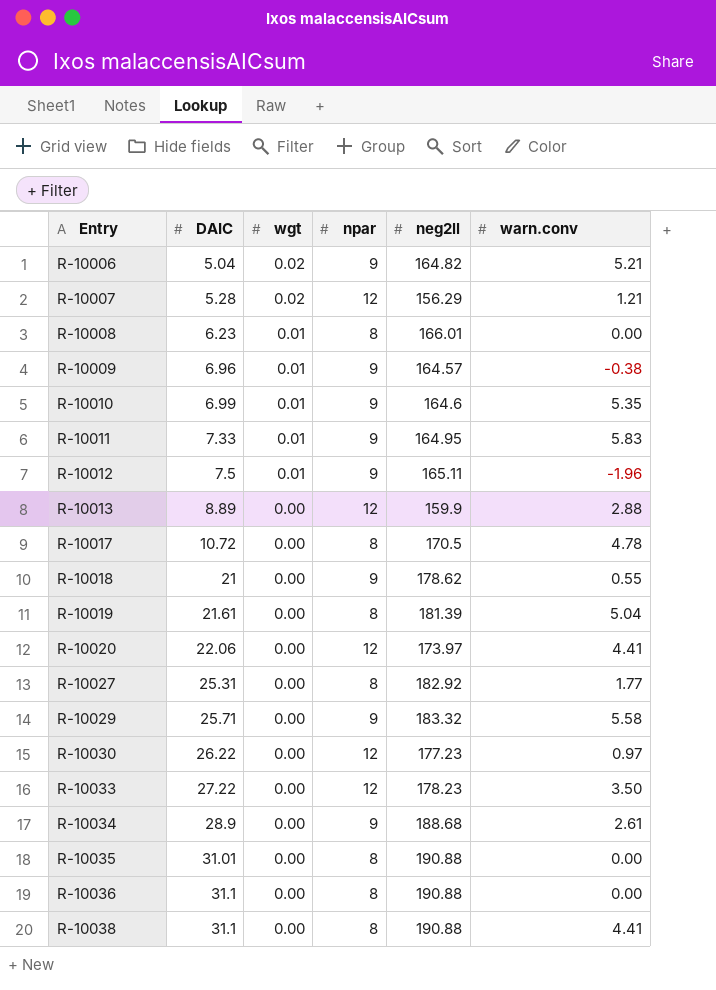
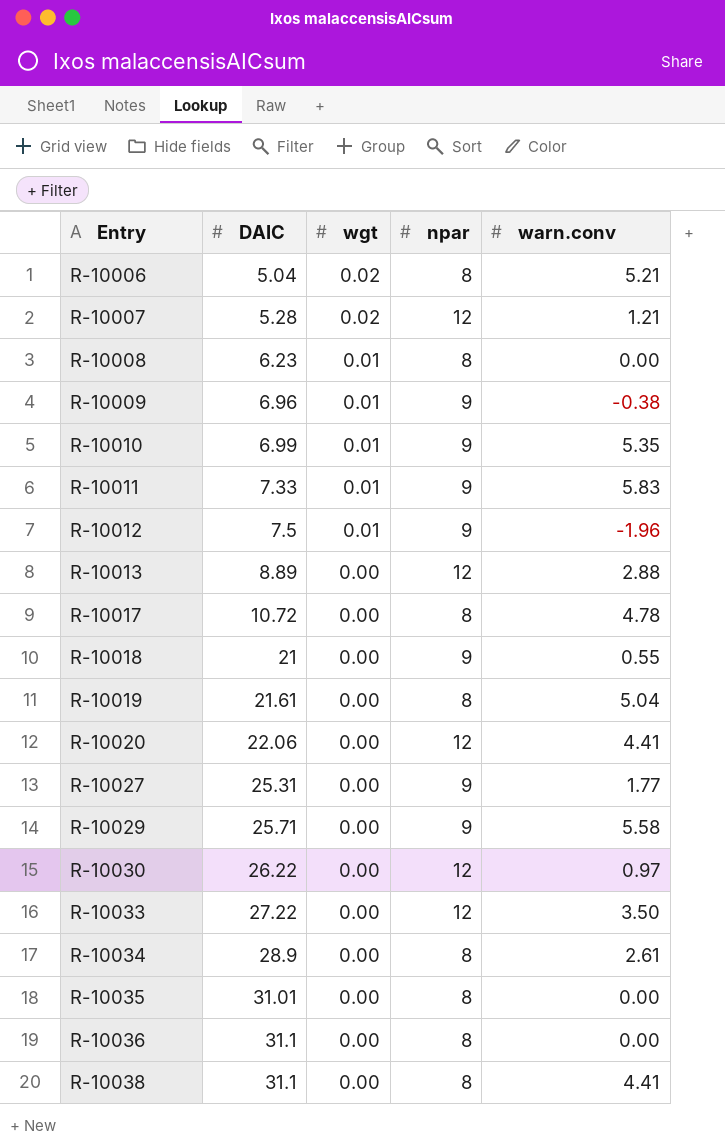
column neg2ll | position: 5 -> none
R-10006 | npar: 9 -> 8
R-10027 | npar: 8 -> 9
R-10034 | npar: 9 -> 8

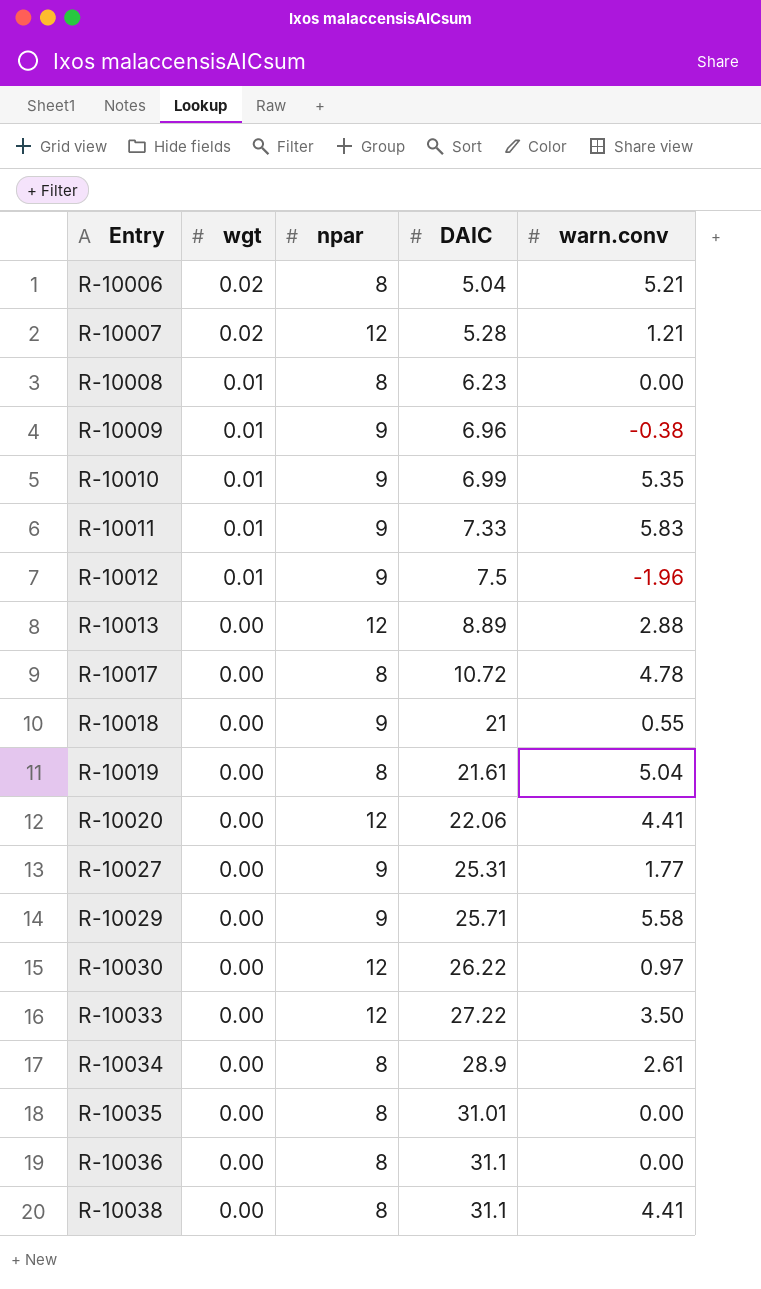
column DAIC | position: 2 -> 4

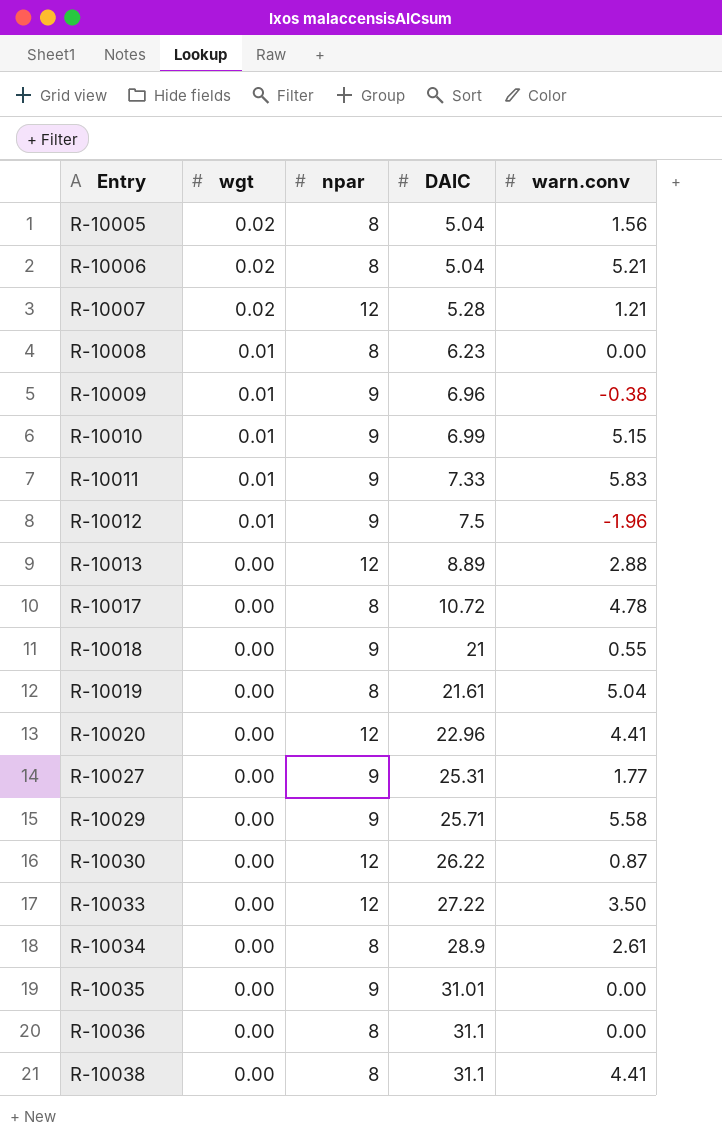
row R-10005: none -> 0.02 | 8 | 5.04 | 1.56
R-10010 | warn.conv: 5.35 -> 5.15
R-10020 | DAIC: 22.06 -> 22.96
R-10030 | warn.conv: 0.97 -> 0.87
R-10035 | npar: 8 -> 9

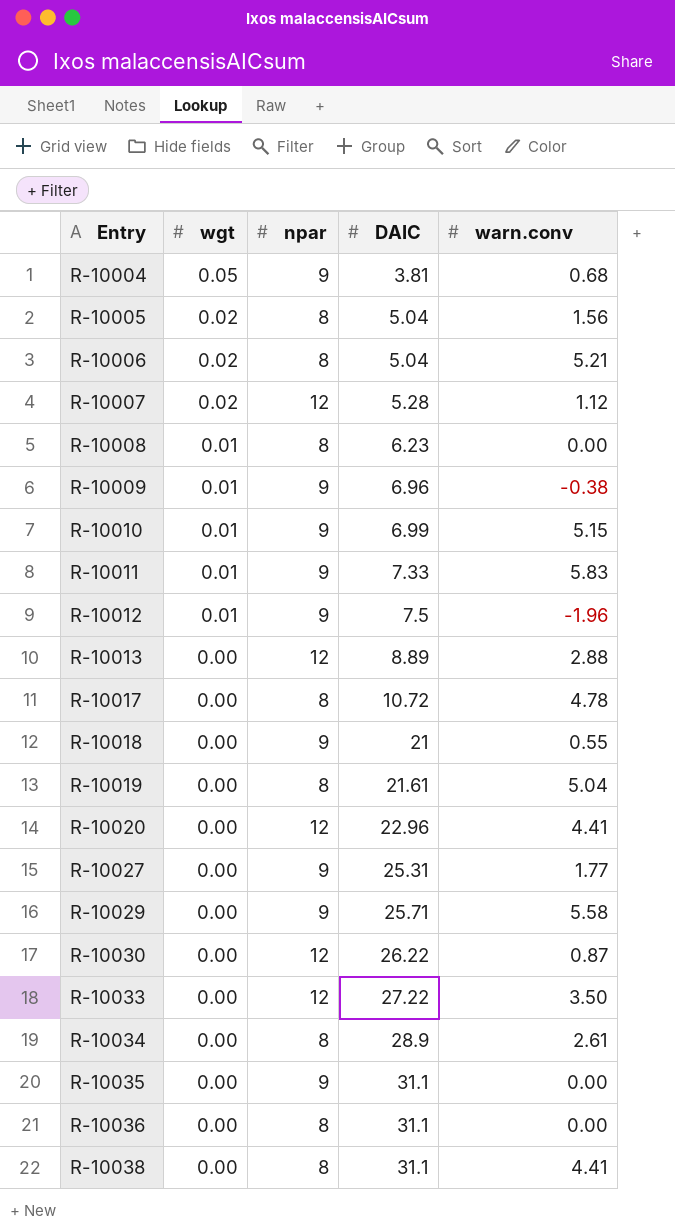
row R-10004: none -> 0.05 | 9 | 3.81 | 0.68
R-10007 | warn.conv: 1.21 -> 1.12
R-10035 | DAIC: 31.01 -> 31.1

